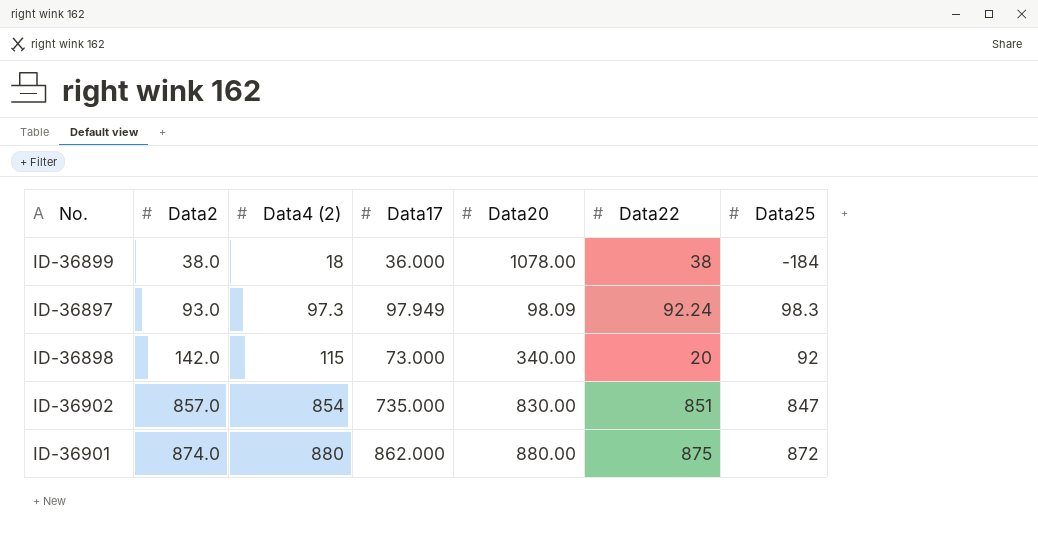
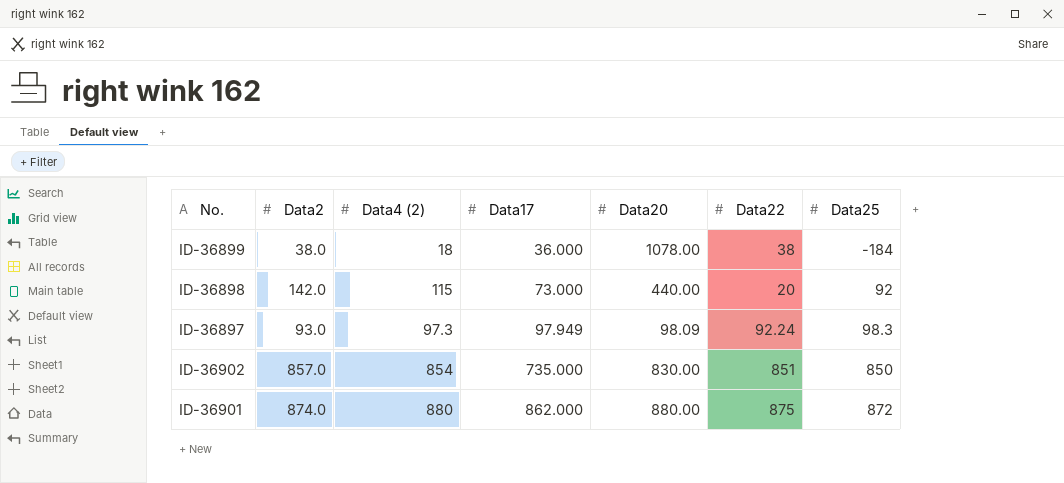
row order: Data2 ascending -> Data17 ascending
ID-36898 | Data20: 340.00 -> 440.00
ID-36902 | Data25: 847 -> 850

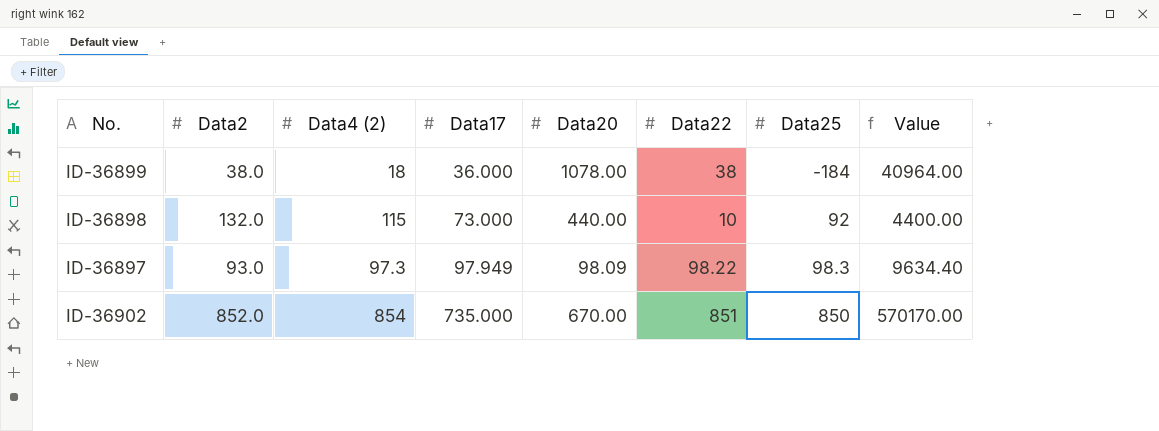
column Value | formula: none -> [Data20] * [Data22]
row ID-36901: 874.0 | 880 | 862.000 | 880.00 | 875 | 872 -> none
ID-36898 | Data2: 142.0 -> 132.0
ID-36898 | Data22: 20 -> 10
ID-36897 | Data22: 92.24 -> 98.22
ID-36902 | Data2: 857.0 -> 852.0
ID-36902 | Data20: 830.00 -> 670.00

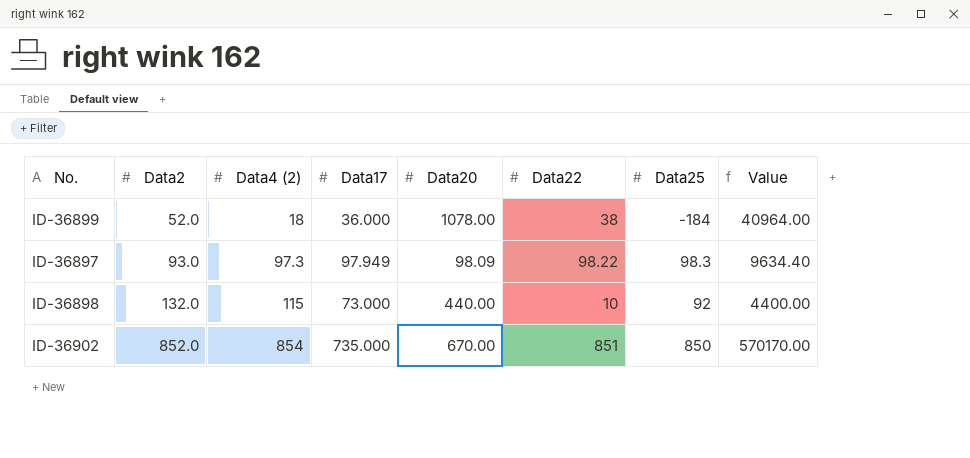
row order: Data17 ascending -> Data2 ascending
ID-36899 | Data2: 38.0 -> 52.0

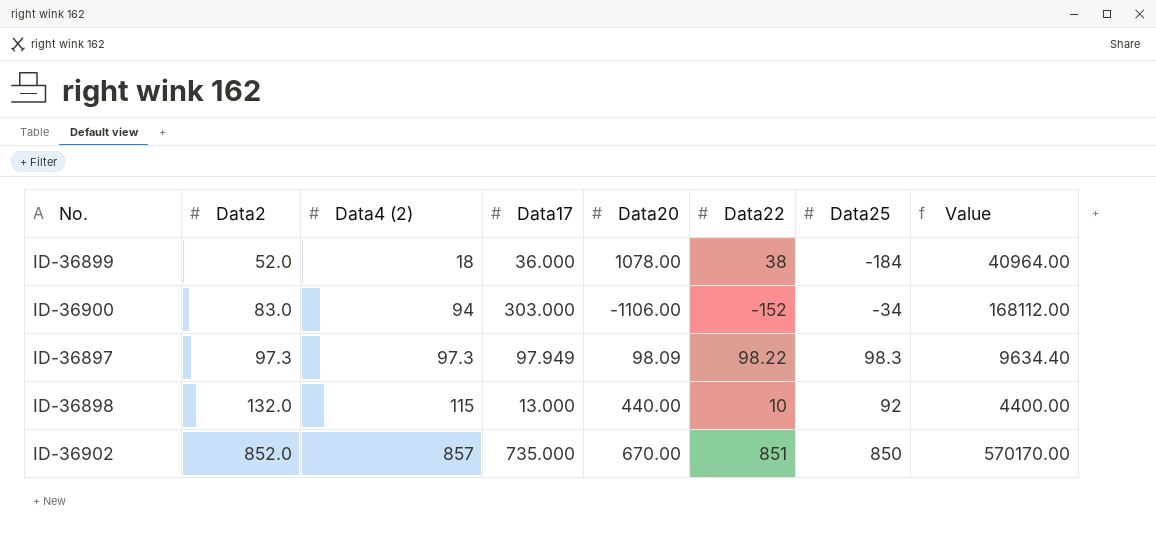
row ID-36900: none -> 83.0 | 94 | 303.000 | -1106.00 | -152 | -34 | 168112.00
ID-36897 | Data2: 93.0 -> 97.3
ID-36898 | Data17: 73.000 -> 13.000
ID-36902 | Data4 (2): 854 -> 857

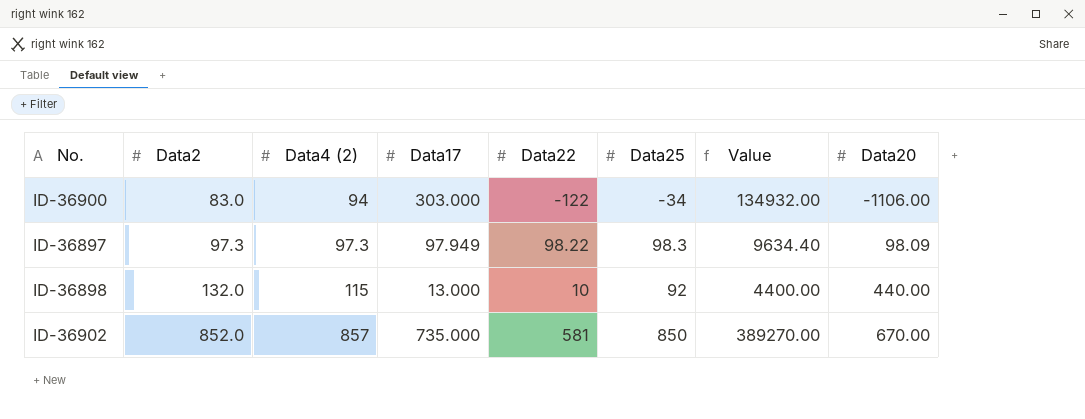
column Data20 | position: 5 -> 8
row ID-36899: 52.0 | 18 | 36.000 | 1078.00 | 38 | -184 | 40964.00 -> none
ID-36900 | Data22: -152 -> -122
ID-36900 | Value: 168112.00 -> 134932.00
ID-36902 | Data22: 851 -> 581
ID-36902 | Value: 570170.00 -> 389270.00

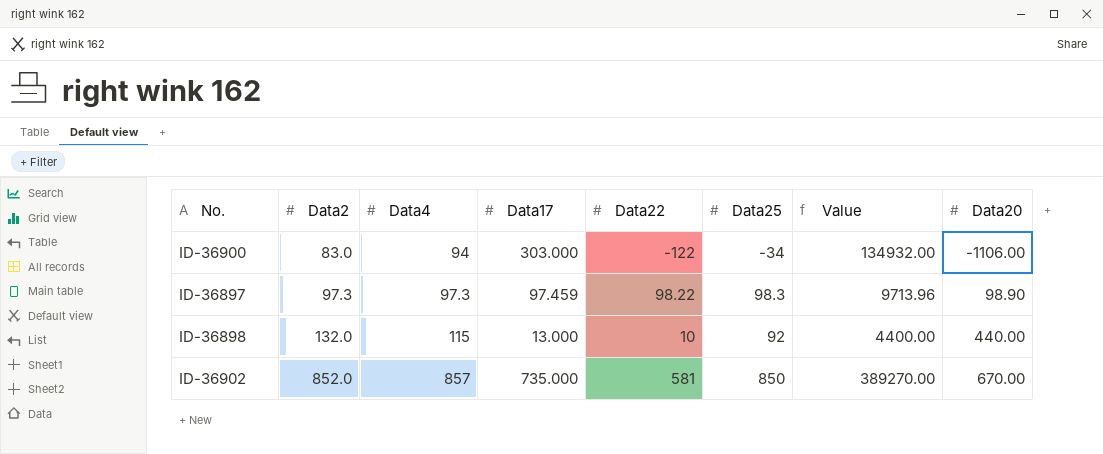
column name: Data4 (2) -> Data4
ID-36897 | Data17: 97.949 -> 97.459
ID-36897 | Value: 9634.40 -> 9713.96
ID-36897 | Data20: 98.09 -> 98.90

